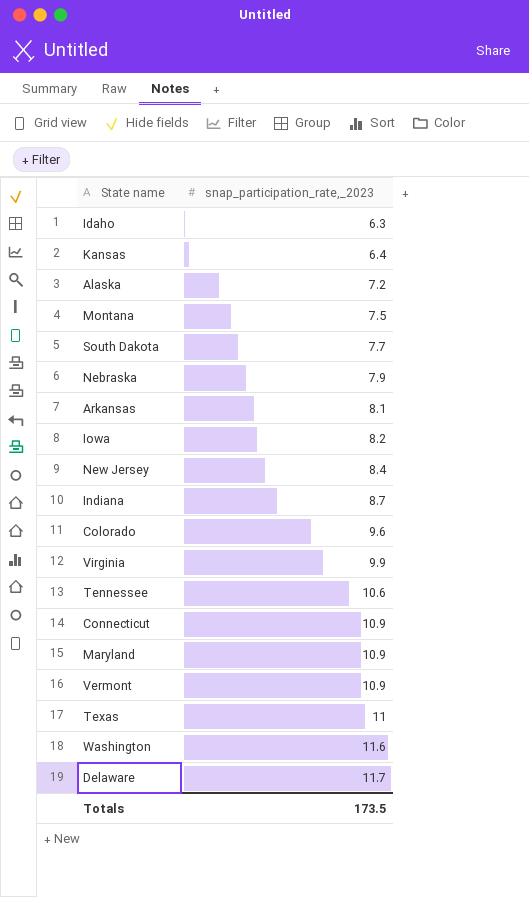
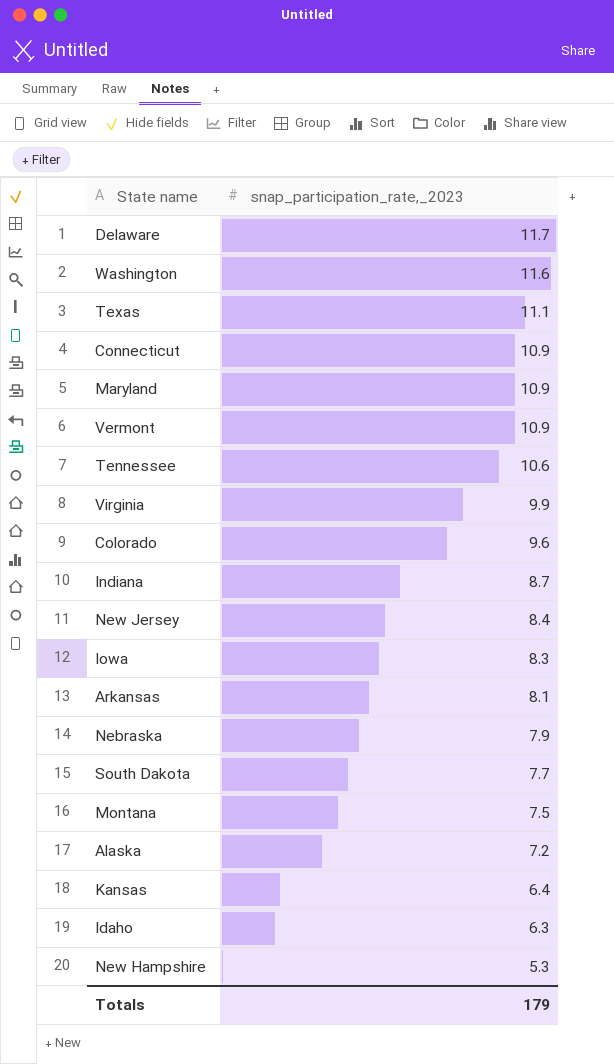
row order: snap_participation_rate,_2023 ascending -> snap_participation_rate,_2023 descending
Texas | snap_participation_rate,_2023: 11 -> 11.1
Iowa | snap_participation_rate,_2023: 8.2 -> 8.3
row New Hampshire: none -> 5.3
Totals | snap_participation_rate,_2023: 173.5 -> 179

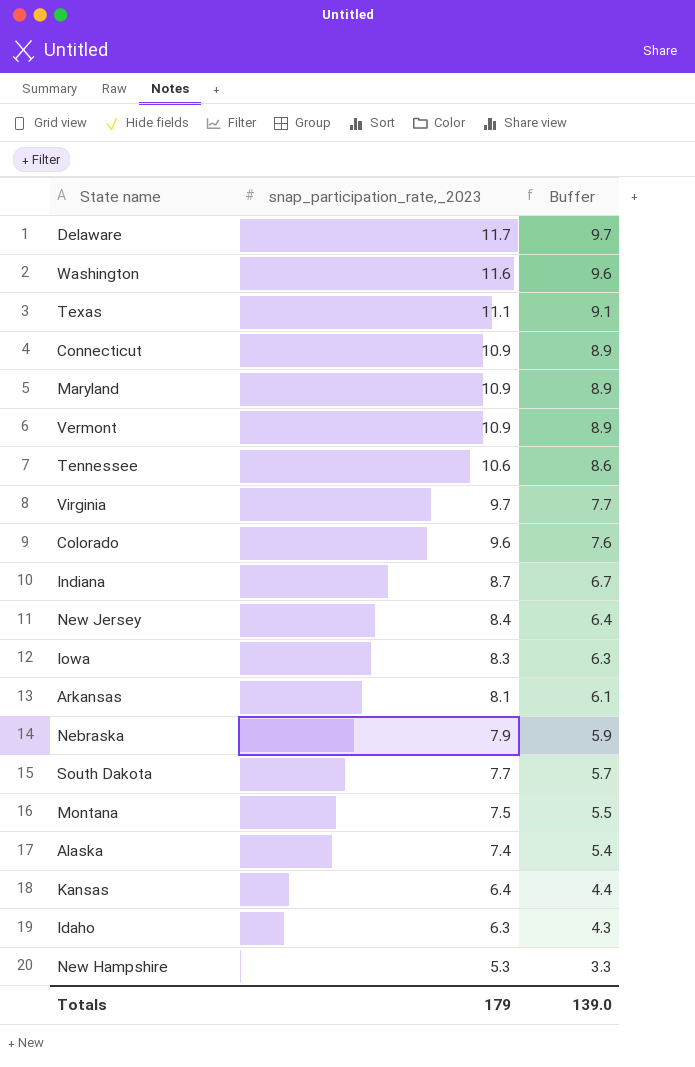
column Buffer | formula: none -> [snap_participation_rate,_2023] - 2
Virginia | snap_participation_rate,_2023: 9.9 -> 9.7
Alaska | snap_participation_rate,_2023: 7.2 -> 7.4

